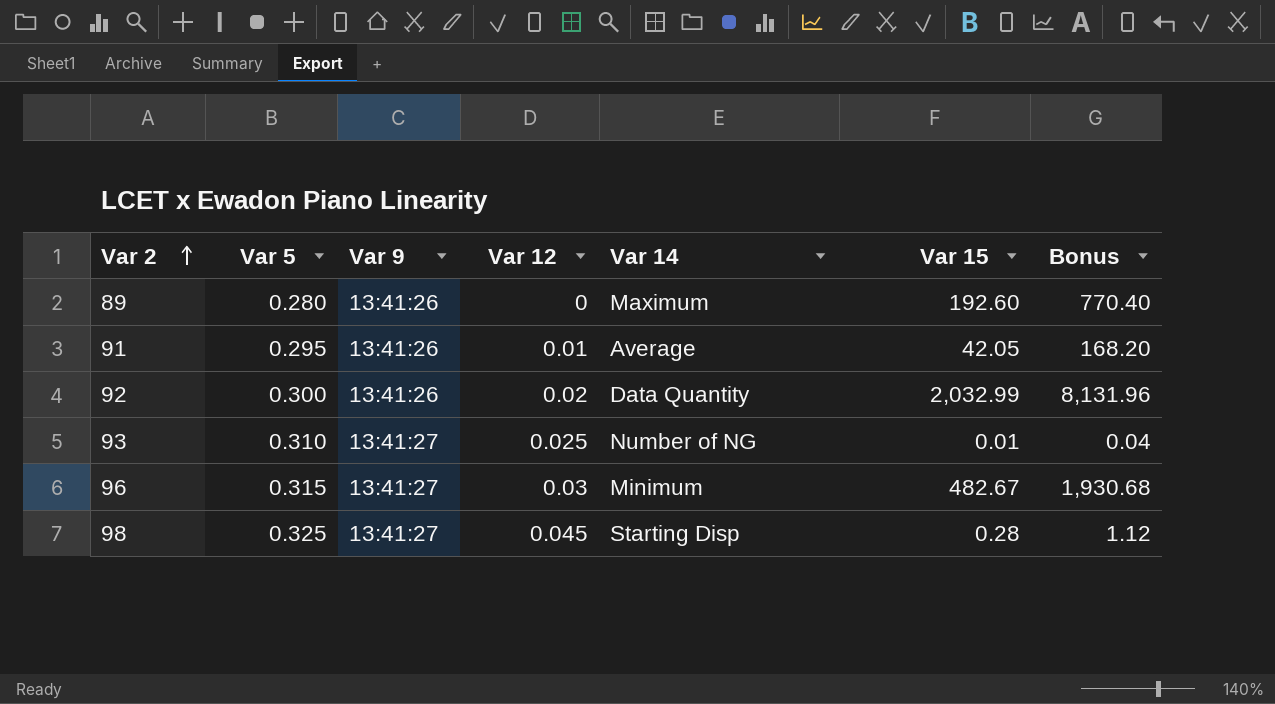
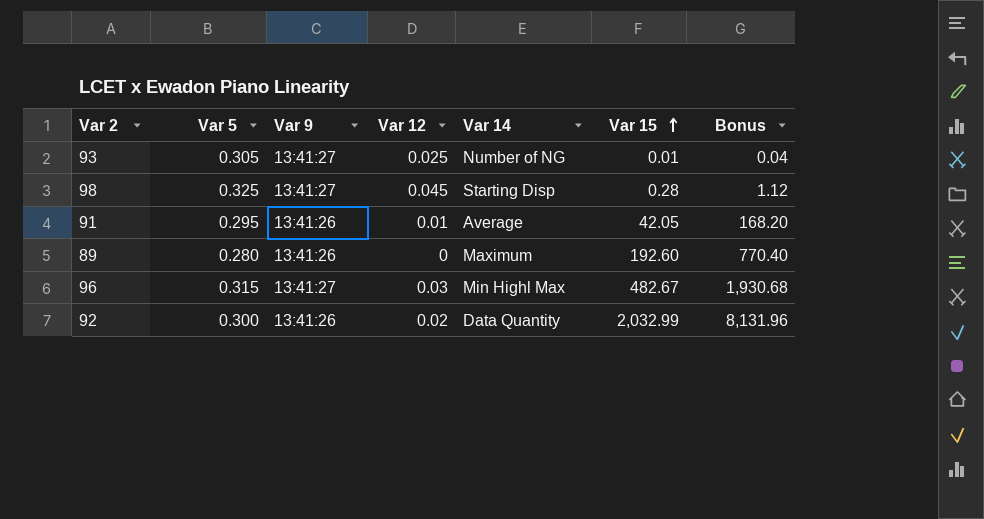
row order: Var 2 ascending -> Var 15 ascending
93 | Var 5: 0.310 -> 0.305
96 | Var 14: Minimum -> Min Highl Max

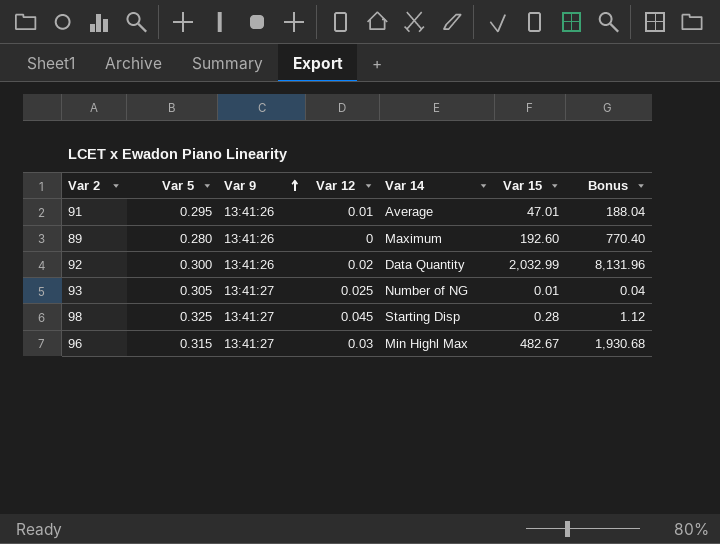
row order: Var 15 ascending -> Var 9 ascending
91 | Var 15: 42.05 -> 47.01
91 | Bonus: 168.20 -> 188.04

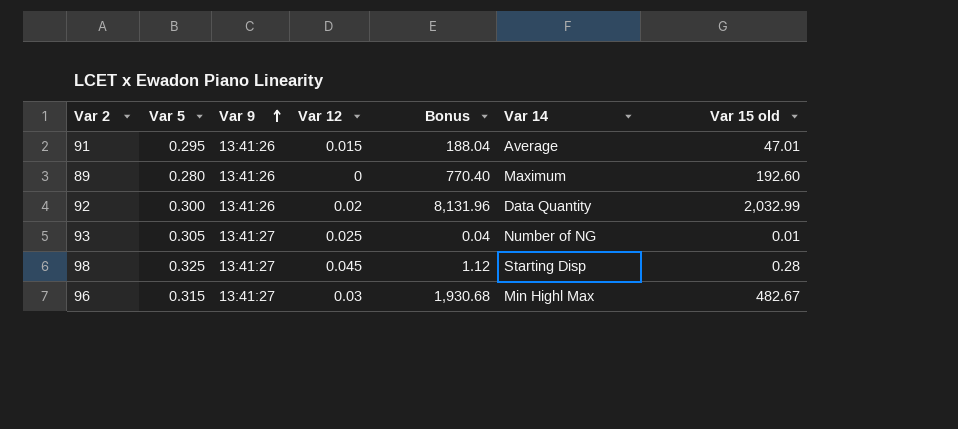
column Bonus | position: 7 -> 5
column name: Var 15 -> Var 15 old
91 | Var 12: 0.01 -> 0.015

